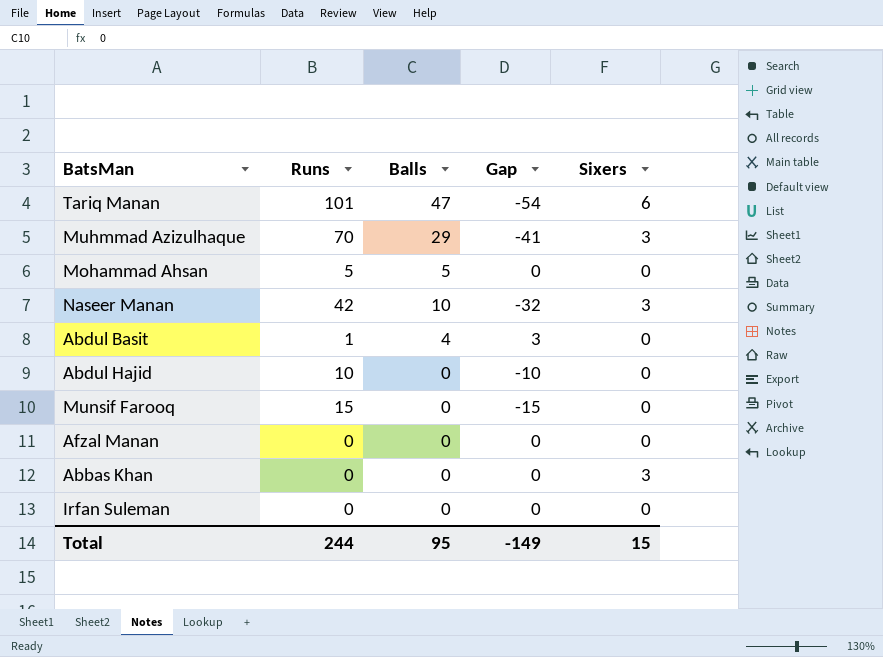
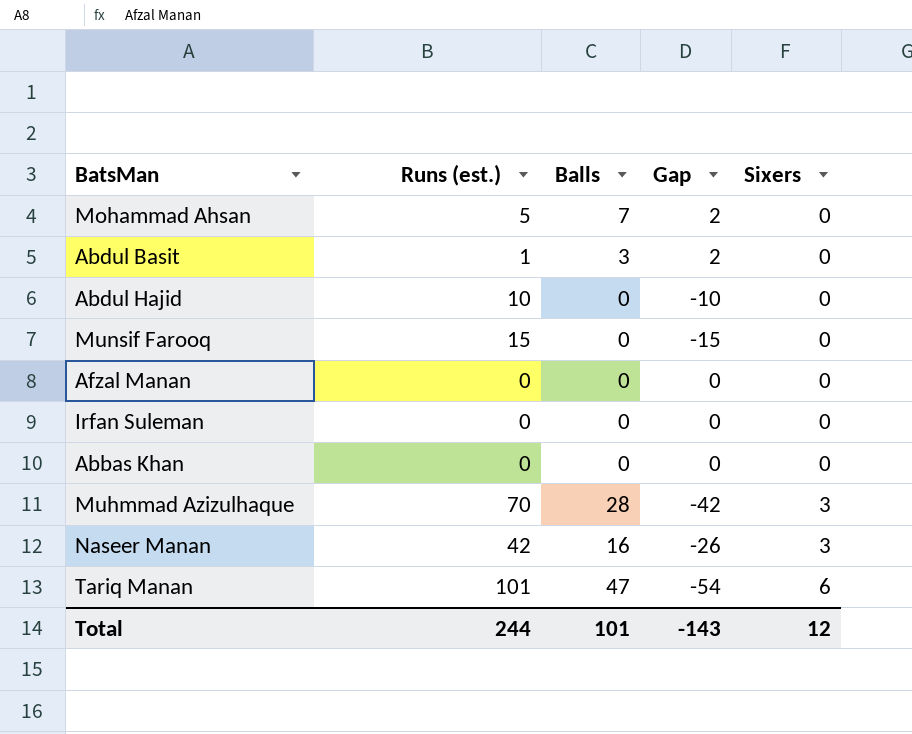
row order: none -> Sixers ascending
column name: Runs -> Runs (est.)
Mohammad Ahsan | Balls: 5 -> 7
Mohammad Ahsan | Gap: 0 -> 2
Abdul Basit | Balls: 4 -> 3
Abdul Basit | Gap: 3 -> 2
Abbas Khan | Sixers: 3 -> 0
Muhmmad Azizulhaque | Balls: 29 -> 28
Muhmmad Azizulhaque | Gap: -41 -> -42
Naseer Manan | Balls: 10 -> 16
Naseer Manan | Gap: -32 -> -26
Total | Balls: 95 -> 101
Total | Gap: -149 -> -143
Total | Sixers: 15 -> 12

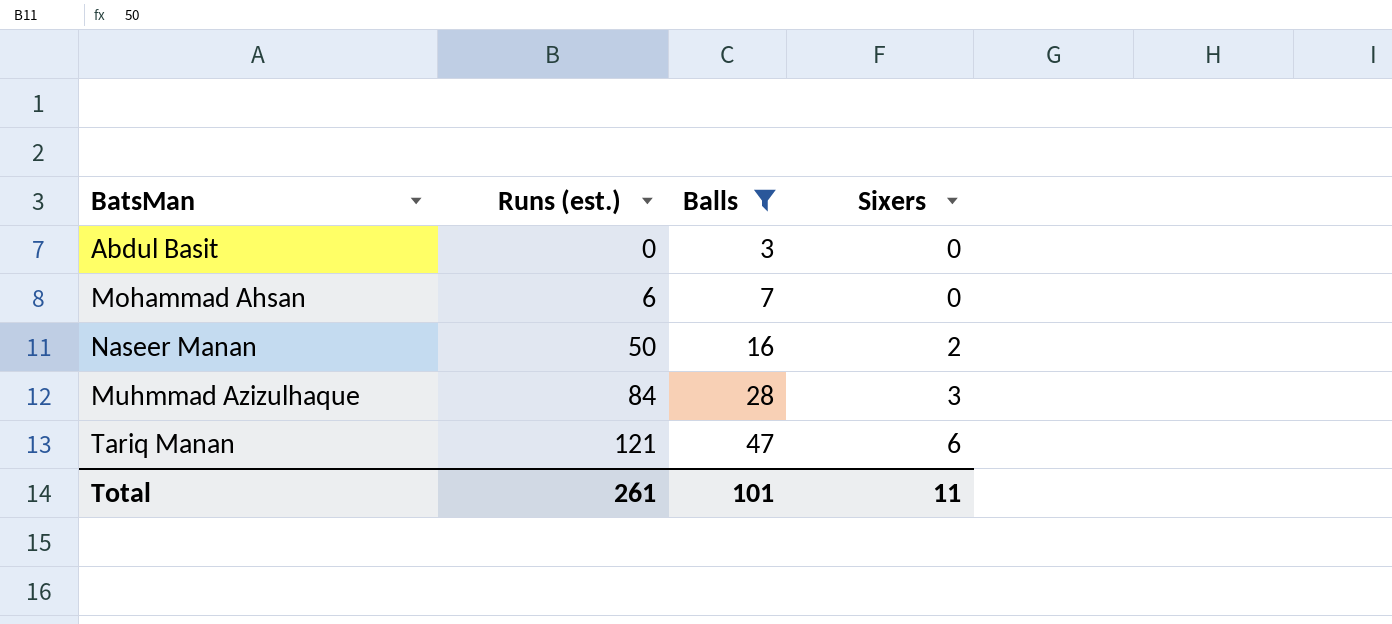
filter: none -> Balls != 0
row order: Sixers ascending -> Runs (est.) ascending
column Gap | formula: [Balls] - [Runs (est.)] -> none
Abdul Basit | Runs (est.): 1 -> 0
Mohammad Ahsan | Runs (est.): 5 -> 6
Naseer Manan | Runs (est.): 42 -> 50
Naseer Manan | Sixers: 3 -> 2
Muhmmad Azizulhaque | Runs (est.): 70 -> 84
Tariq Manan | Runs (est.): 101 -> 121
Total | Runs (est.): 244 -> 261
Total | Sixers: 12 -> 11

